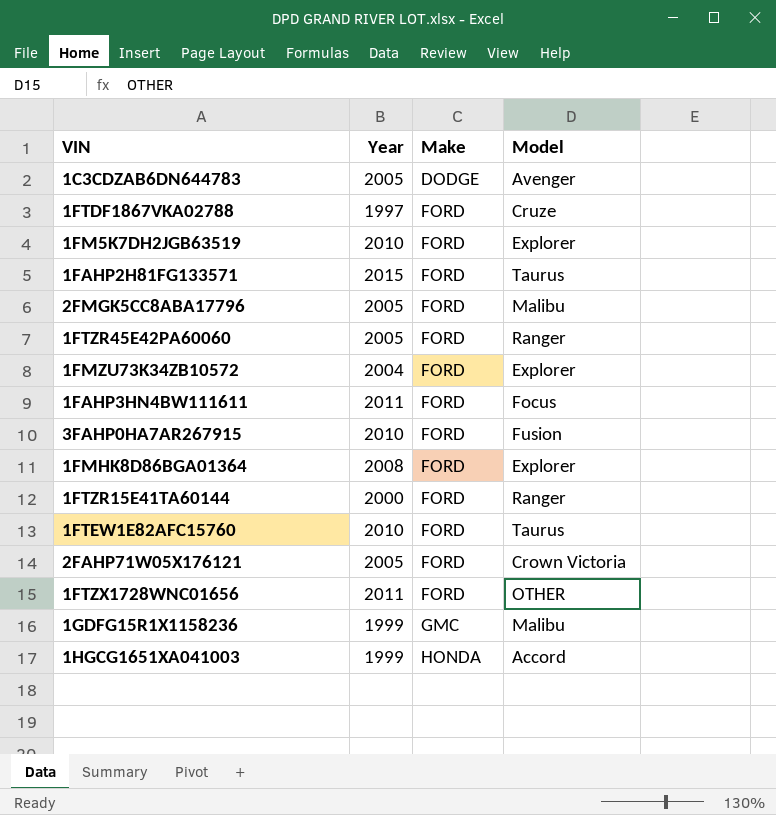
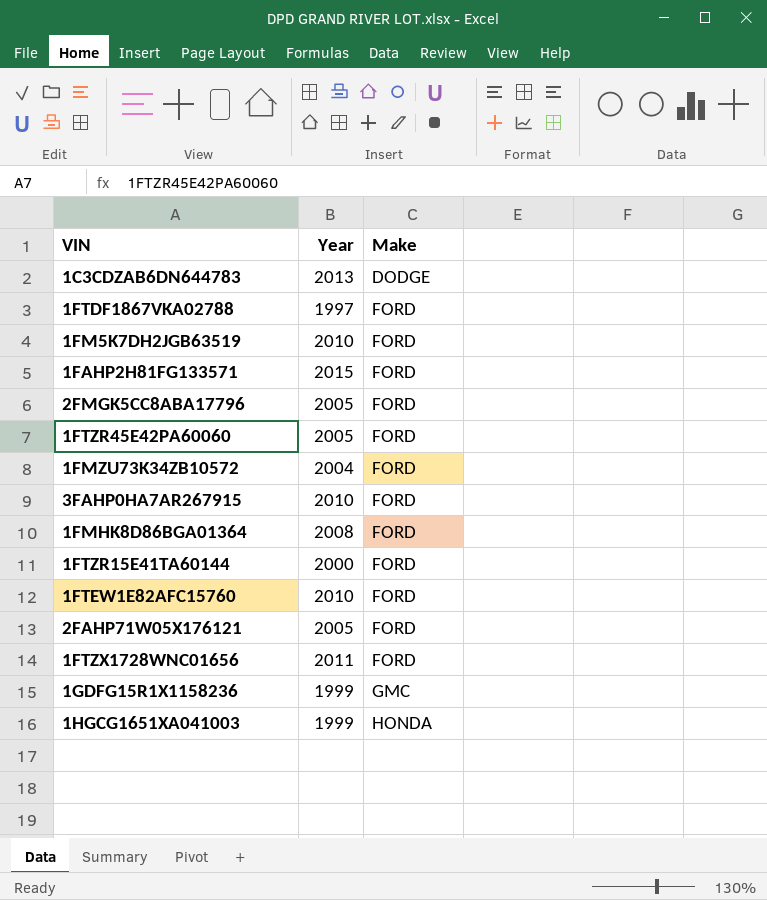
column Model | position: 4 -> none
row 1FAHP3HN4BW111611: 2011 | FORD | Focus -> none
1C3CDZAB6DN644783 | Year: 2005 -> 2013

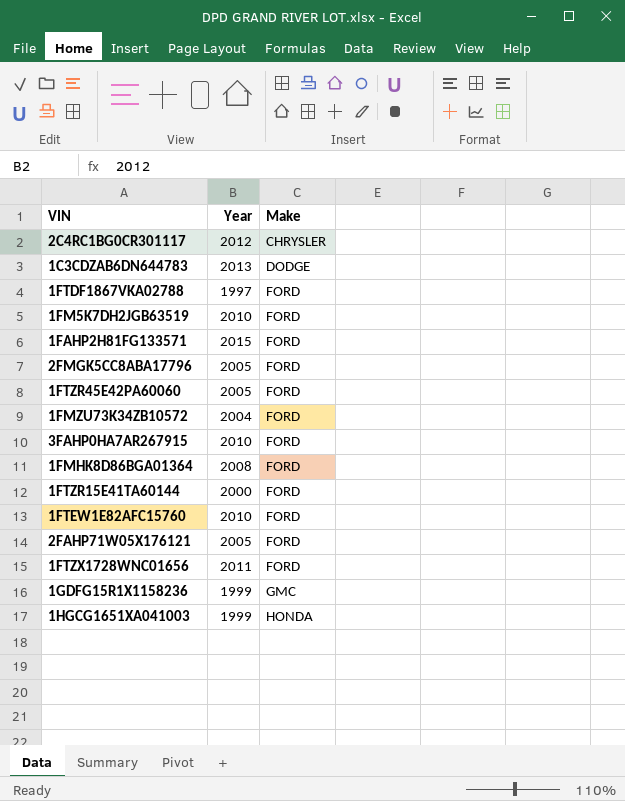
row 2C4RC1BG0CR301117: none -> 2012 | CHRYSLER

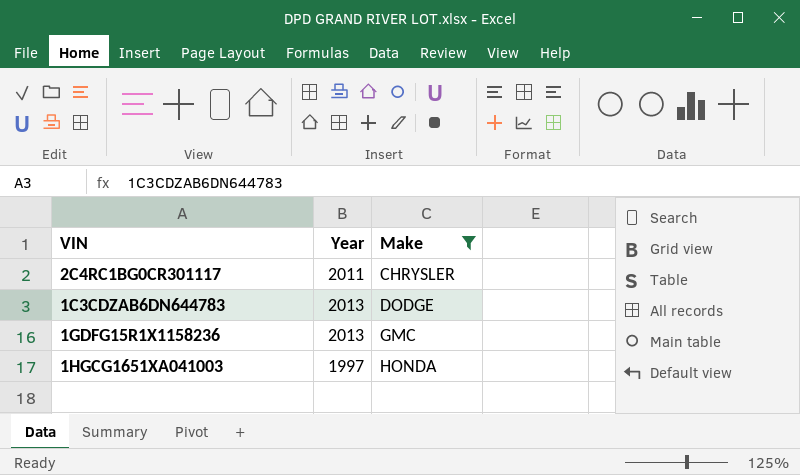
filter: none -> Make != FORD
2C4RC1BG0CR301117 | Year: 2012 -> 2011
1GDFG15R1X1158236 | Year: 1999 -> 2013
1HGCG1651XA041003 | Year: 1999 -> 1997

